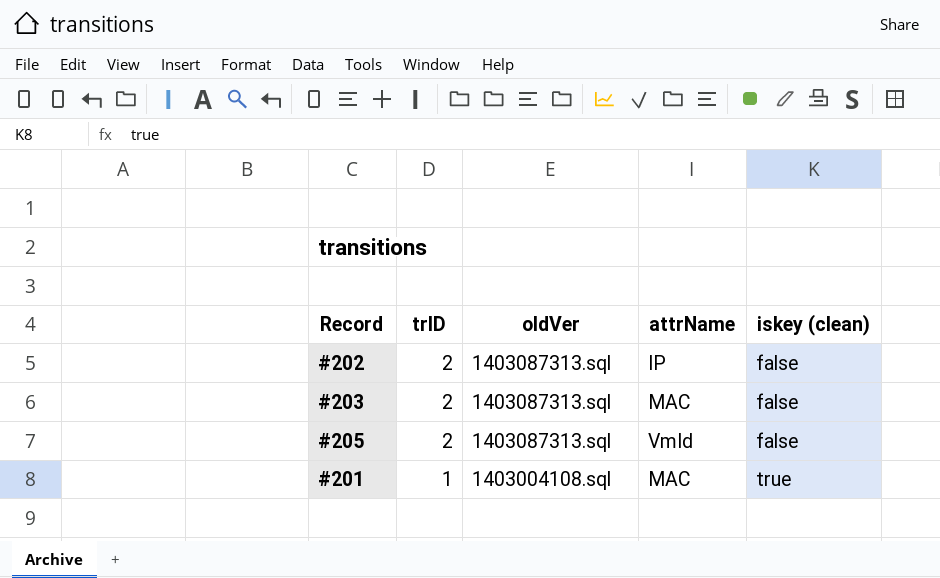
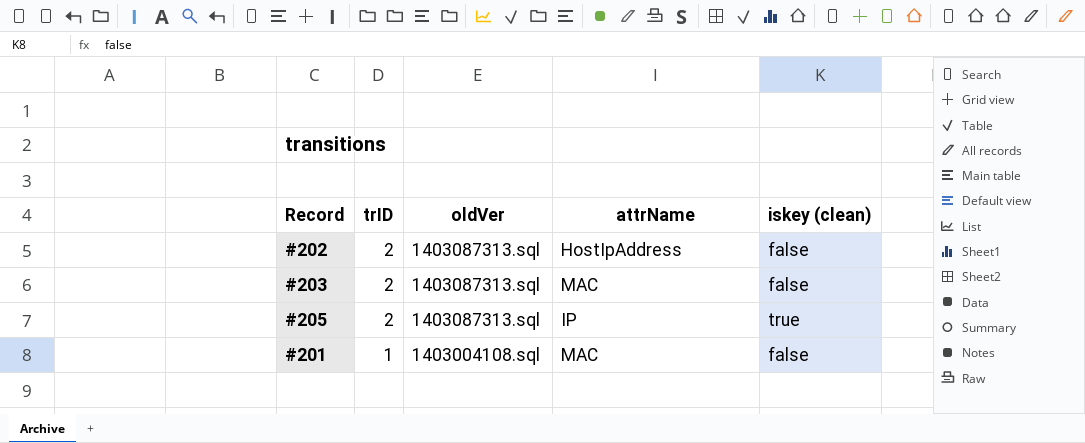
#202 | attrName: IP -> HostIpAddress
#205 | attrName: VmId -> IP
#205 | iskey (clean): false -> true
#201 | iskey (clean): true -> false

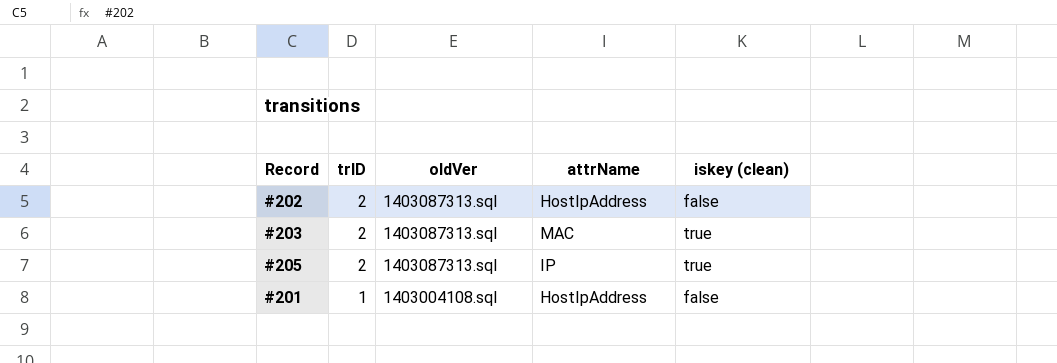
#203 | iskey (clean): false -> true
#201 | attrName: MAC -> HostIpAddress

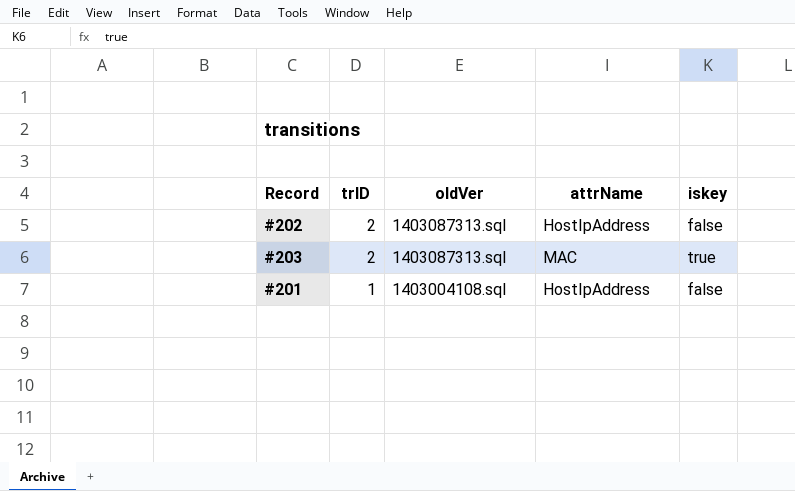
column name: iskey (clean) -> iskey
row #205: 2 | 1403087313.sql | IP | true -> none

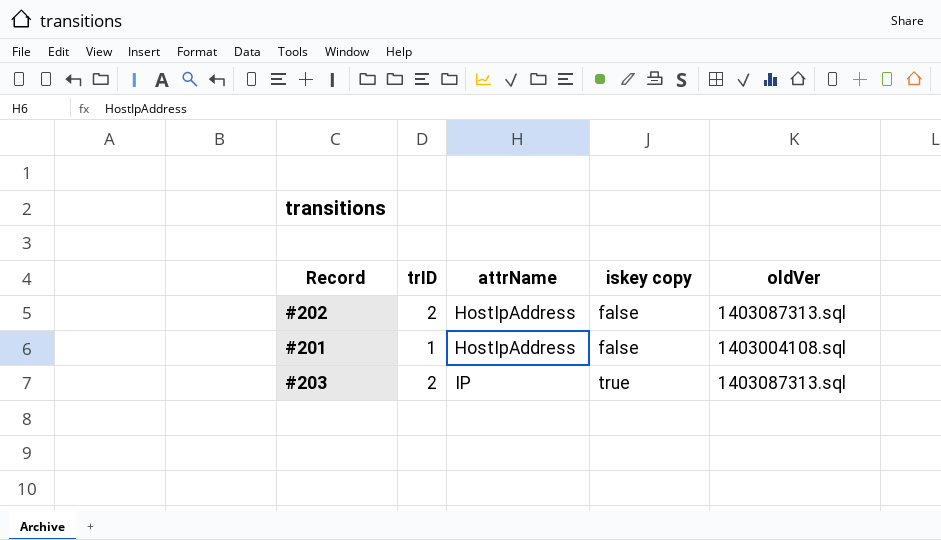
row order: trID descending -> attrName ascending
column name: iskey -> iskey copy
column oldVer | position: 3 -> 5
#203 | attrName: MAC -> IP

